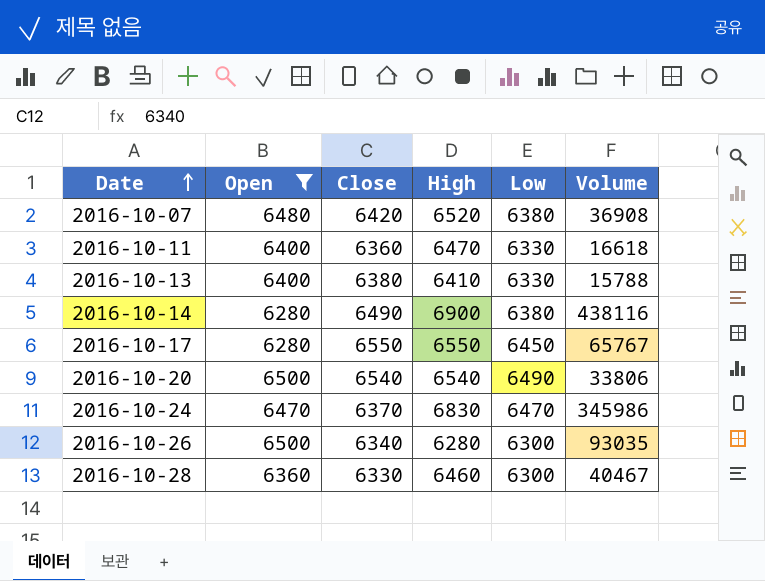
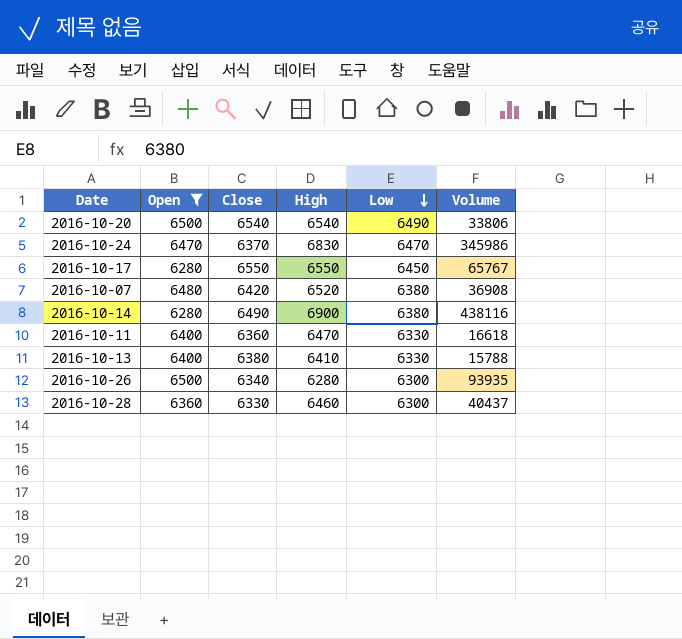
row order: Date ascending -> Low descending
2016-10-26 | Volume: 93035 -> 93935
2016-10-28 | Volume: 40467 -> 40437

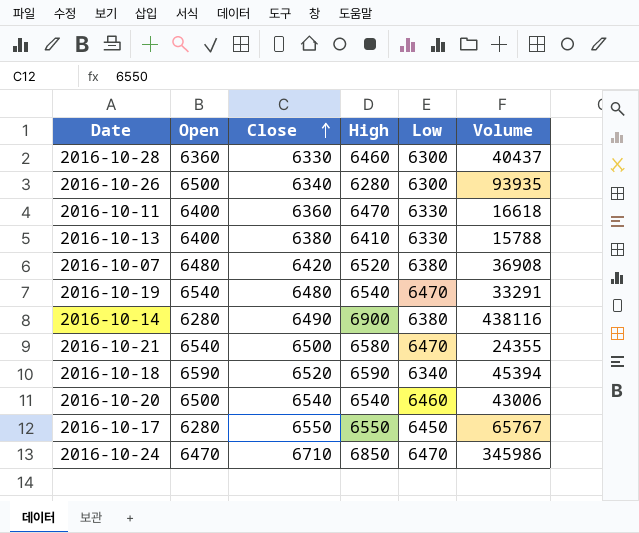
filter: Open <= 6500 -> none
row order: Low descending -> Close ascending
2016-10-20 | Low: 6490 -> 6460
2016-10-20 | Volume: 33806 -> 43006
2016-10-24 | Close: 6370 -> 6710
2016-10-24 | High: 6830 -> 6850

